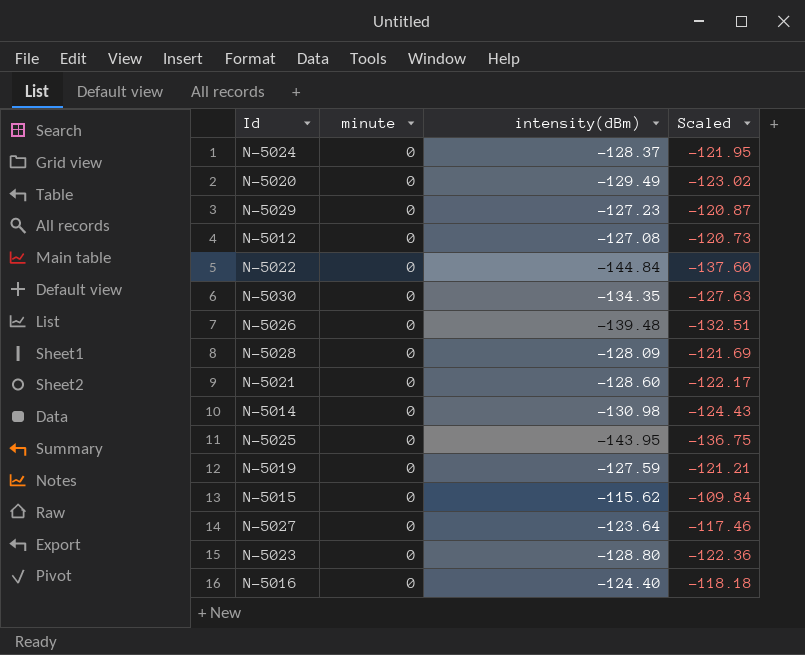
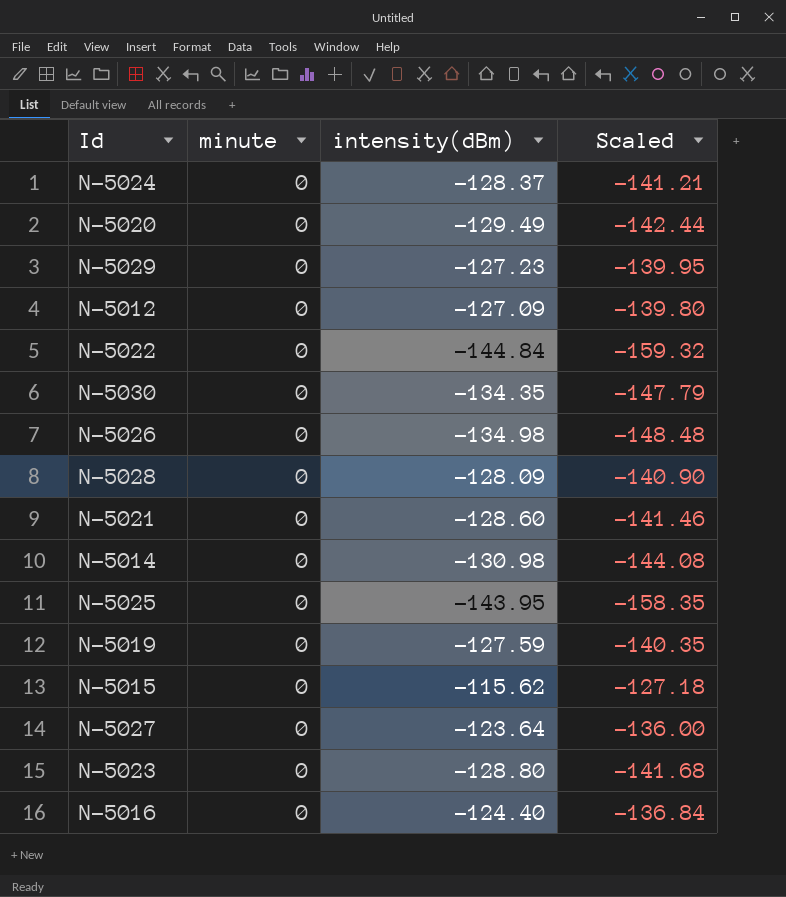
column Scaled | formula: [intensity(dBm)] * 0.95 -> [intensity(dBm)] * 1.1
N-5012 | intensity(dBm): -127.08 -> -127.09
N-5026 | intensity(dBm): -139.48 -> -134.98

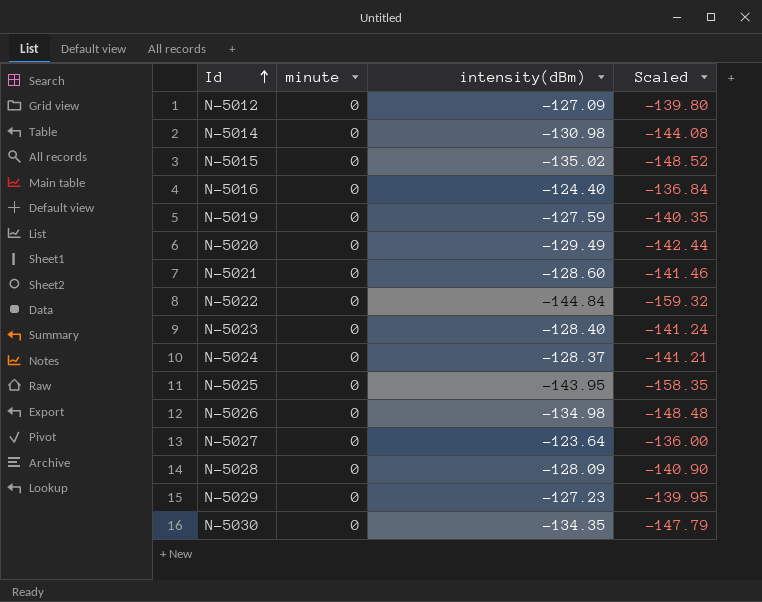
row order: none -> Id ascending
N-5015 | intensity(dBm): -115.62 -> -135.02
N-5015 | Scaled: -127.18 -> -148.52
N-5023 | intensity(dBm): -128.80 -> -128.40
N-5023 | Scaled: -141.68 -> -141.24

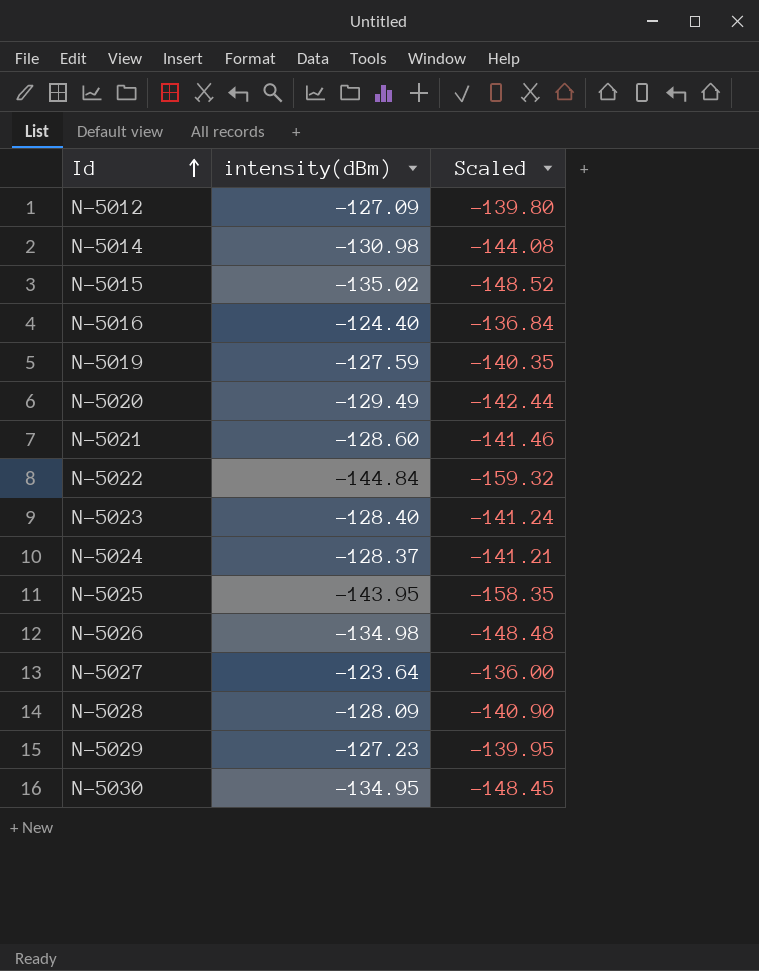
column minute | position: 2 -> none
N-5030 | intensity(dBm): -134.35 -> -134.95
N-5030 | Scaled: -147.79 -> -148.45

